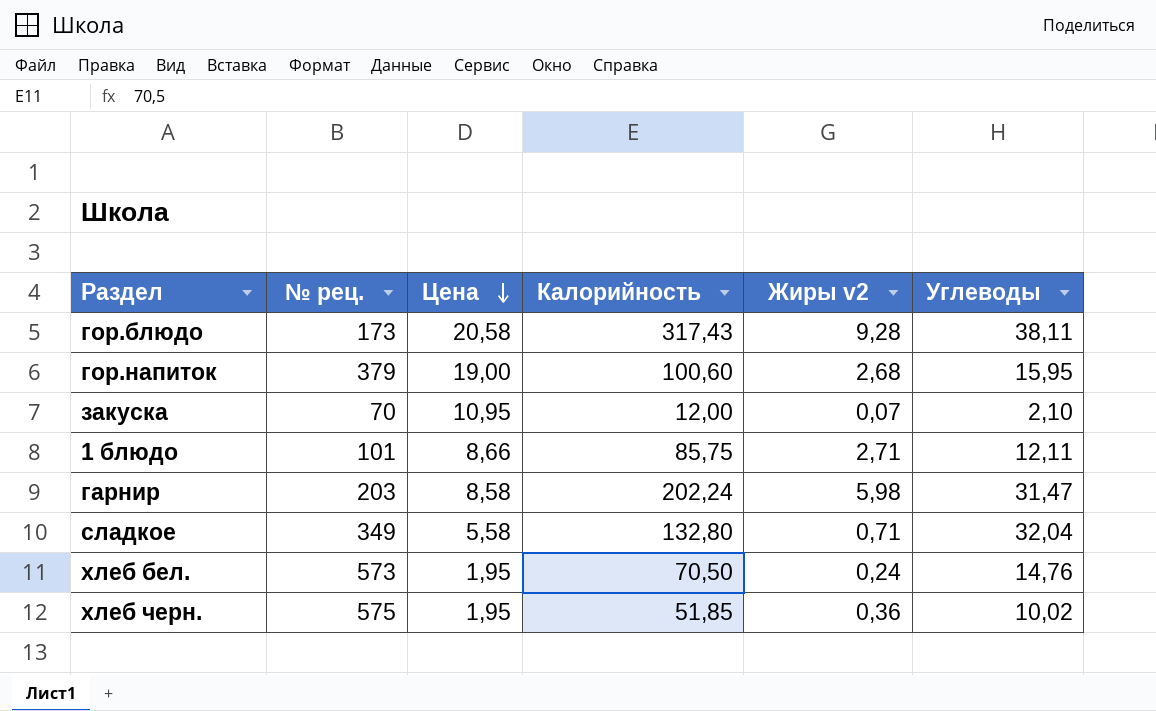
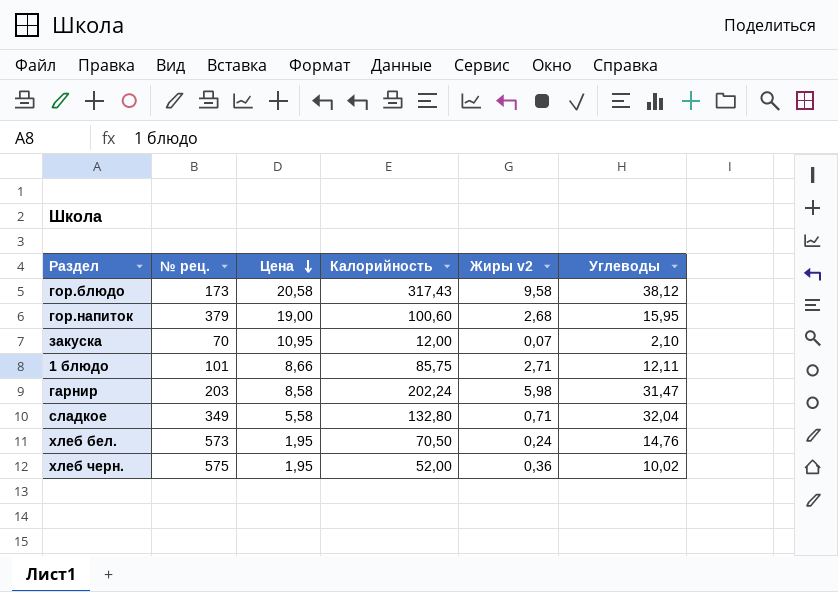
гор.блюдо | Жиры v2: 9,28 -> 9,58
гор.блюдо | Углеводы: 38,11 -> 38,12
хлеб черн. | Калорийность: 51,85 -> 52,00

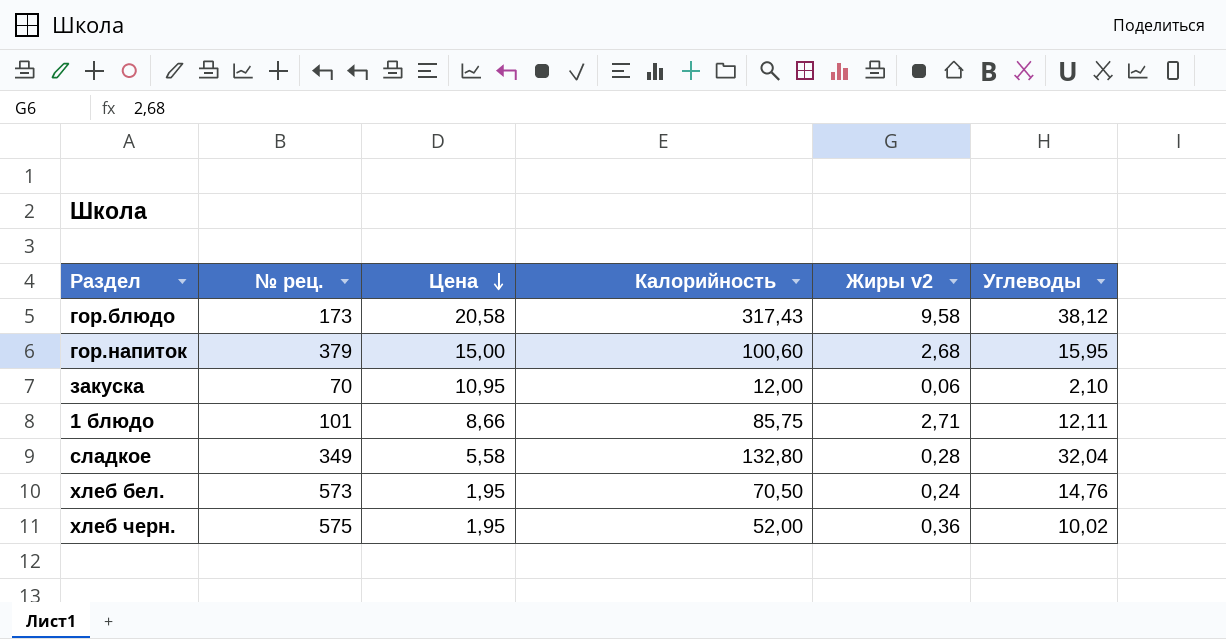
row гарнир: 203 | 8,58 | 202,24 | 5,98 | 31,47 -> none
гор.напиток | Цена: 19,00 -> 15,00
закуска | Жиры v2: 0,07 -> 0,06
сладкое | Жиры v2: 0,71 -> 0,28

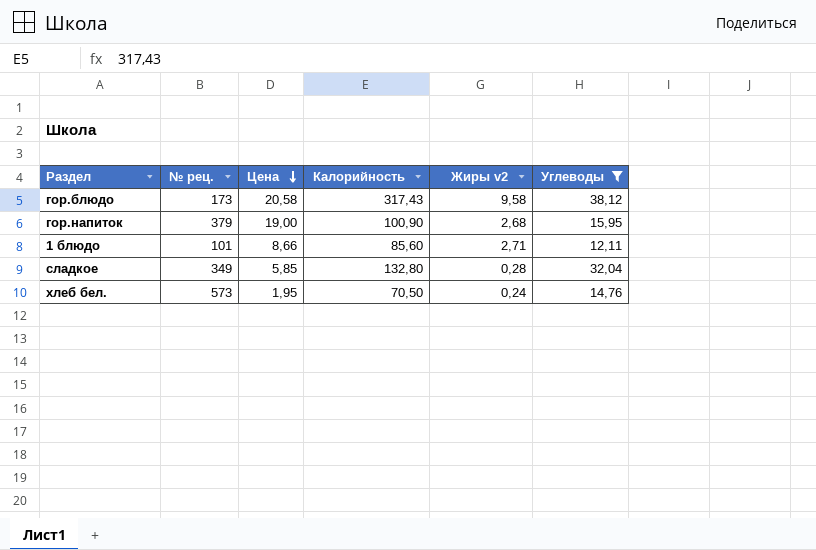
filter: none -> Углеводы >= 12,11
гор.напиток | Цена: 15,00 -> 19,00
гор.напиток | Калорийность: 100,60 -> 100,90
1 блюдо | Калорийность: 85,75 -> 85,60
сладкое | Цена: 5,58 -> 5,85

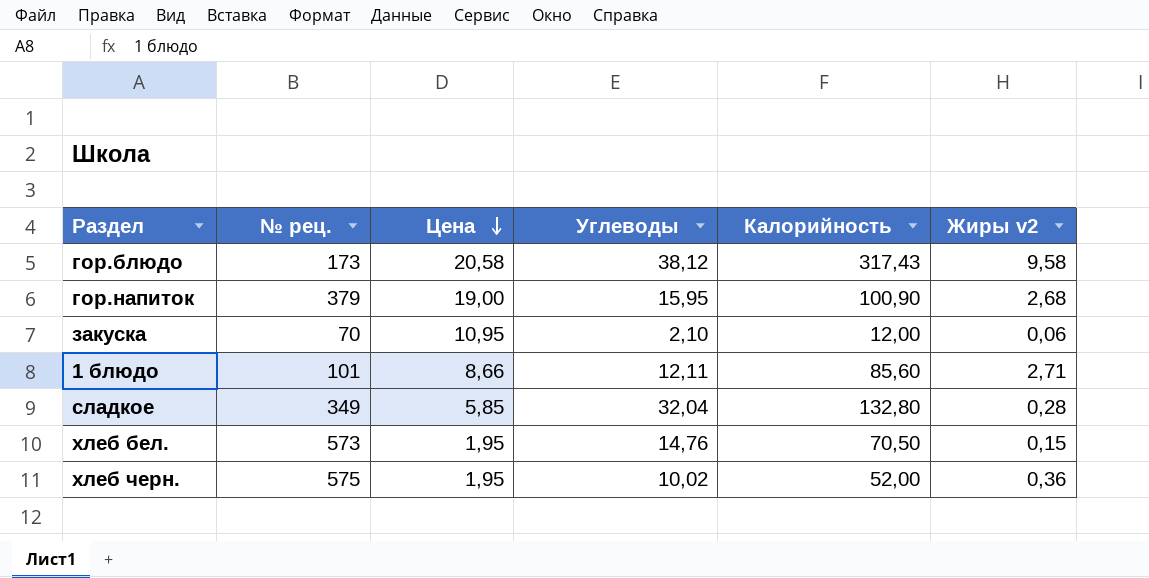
filter: Углеводы >= 12,11 -> none
column Углеводы | position: 6 -> 4
хлеб бел. | Жиры v2: 0,24 -> 0,15

